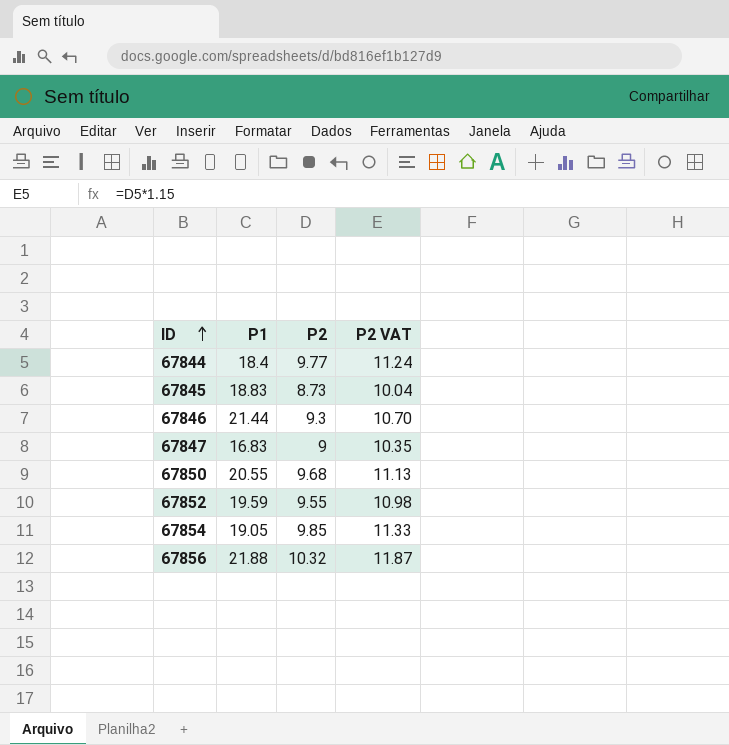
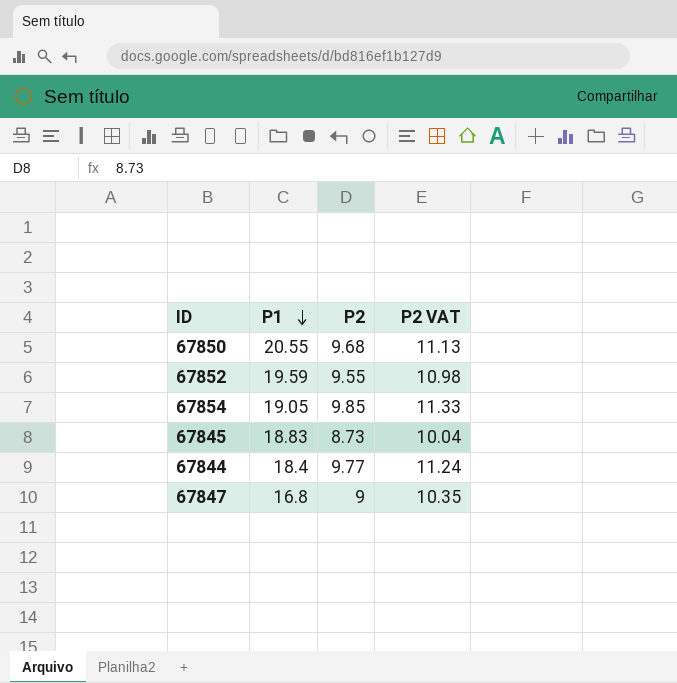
row order: ID ascending -> P1 descending
row 67846: 21.44 | 9.3 | 10.70 -> none
row 67856: 21.88 | 10.32 | 11.87 -> none
67847 | P1: 16.83 -> 16.8

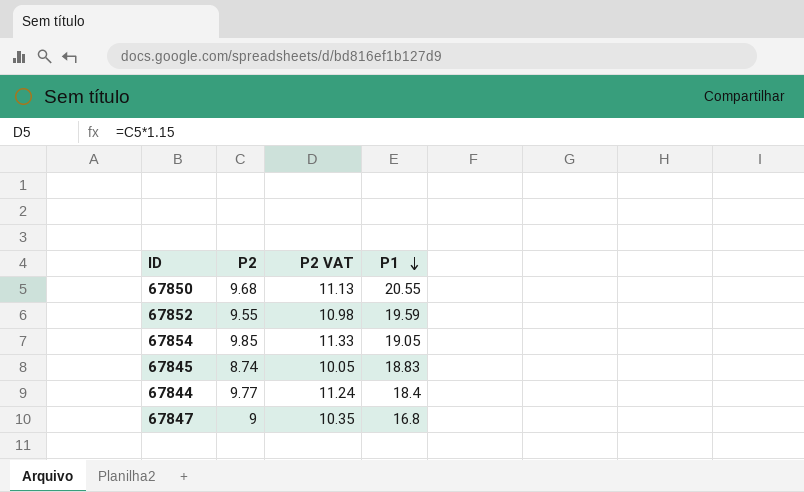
column P1 | position: 2 -> 4
67845 | P2: 8.73 -> 8.74
67845 | P2 VAT: 10.04 -> 10.05

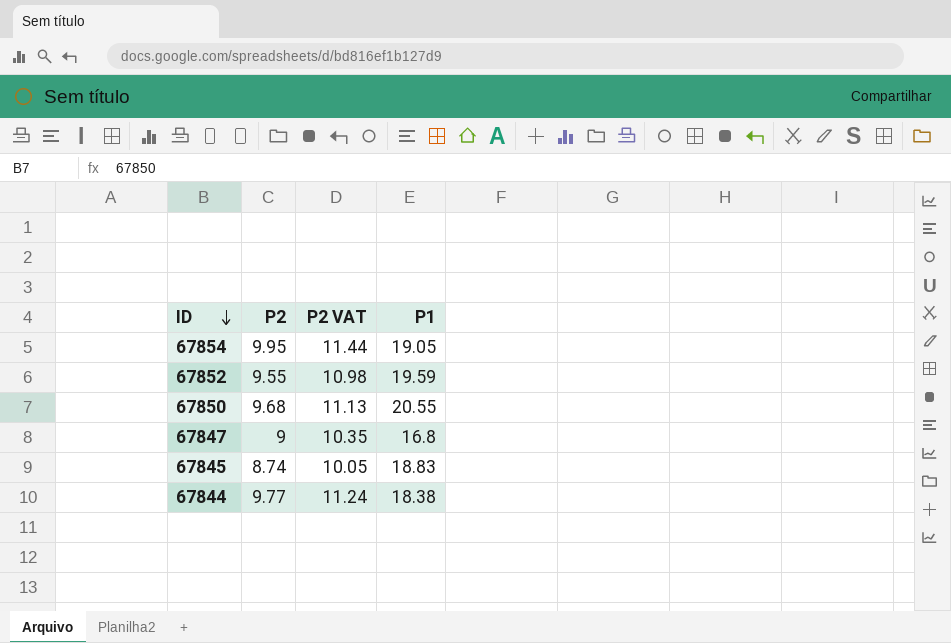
row order: P1 descending -> ID descending
67854 | P2: 9.85 -> 9.95
67854 | P2 VAT: 11.33 -> 11.44
67844 | P1: 18.4 -> 18.38

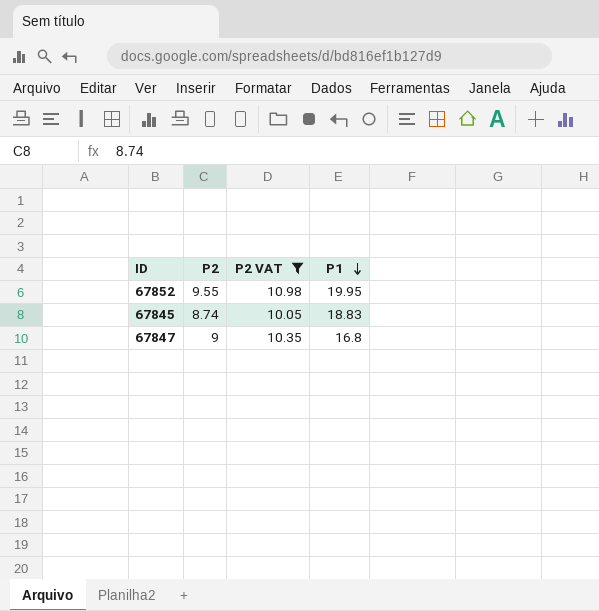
filter: none -> P2 VAT <= 10.98
row order: ID descending -> P1 descending
67852 | P1: 19.59 -> 19.95

